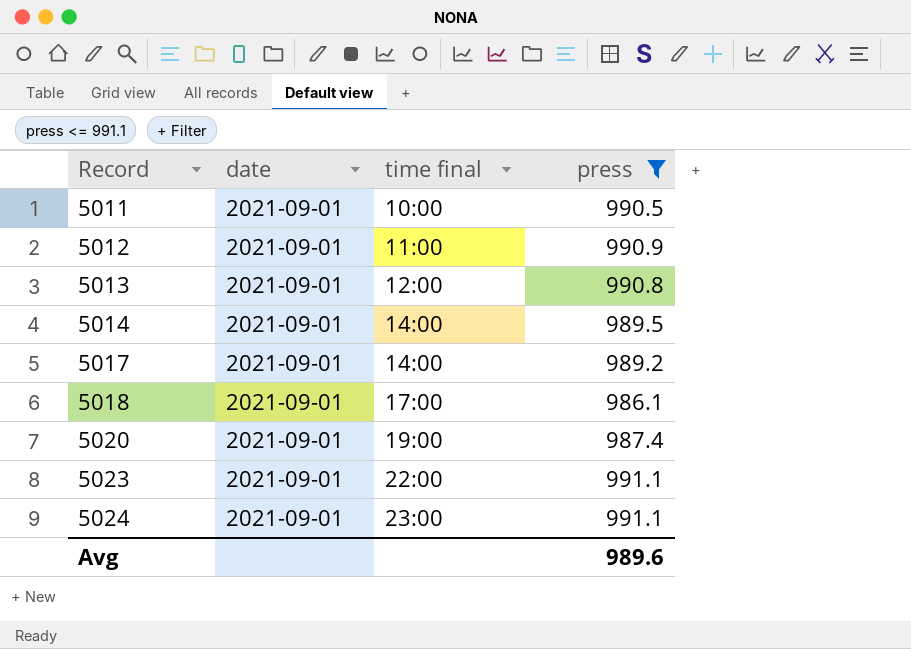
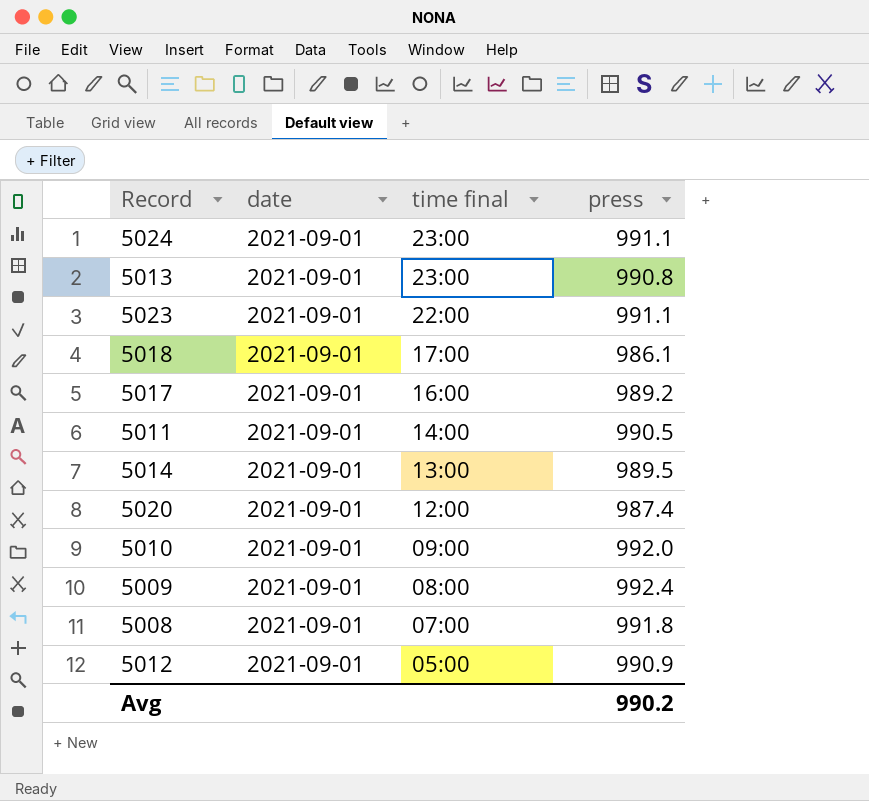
filter: press <= 991.1 -> none
row order: Record ascending -> time final descending
5013 | time final: 12:00 -> 23:00
5017 | time final: 14:00 -> 16:00
5011 | time final: 10:00 -> 14:00
5014 | time final: 14:00 -> 13:00
5020 | time final: 19:00 -> 12:00
5012 | time final: 11:00 -> 05:00
Avg | press: 989.6 -> 990.2

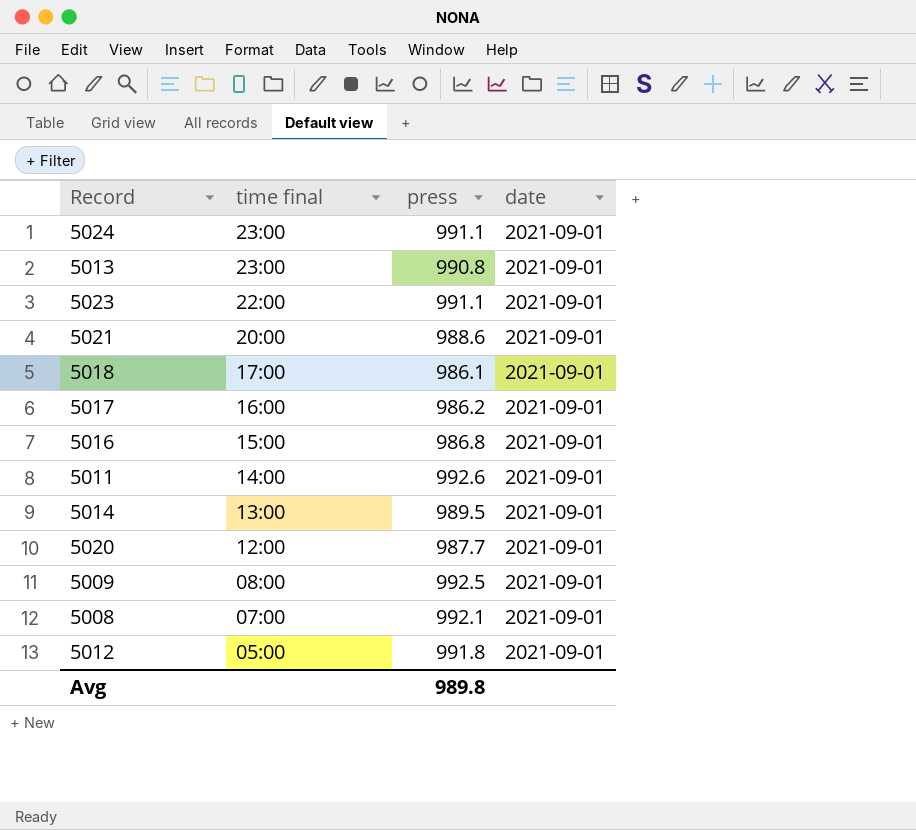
column date | position: 2 -> 4
row 5010: 2021-09-01 | 09:00 | 992.0 -> none
row 5021: none -> 20:00 | 988.6 | 2021-09-01
5017 | press: 989.2 -> 986.2
row 5016: none -> 15:00 | 986.8 | 2021-09-01
5011 | press: 990.5 -> 992.6
5020 | press: 987.4 -> 987.7
5009 | press: 992.4 -> 992.5
5008 | press: 991.8 -> 992.1
5012 | press: 990.9 -> 991.8
Avg | press: 990.2 -> 989.8

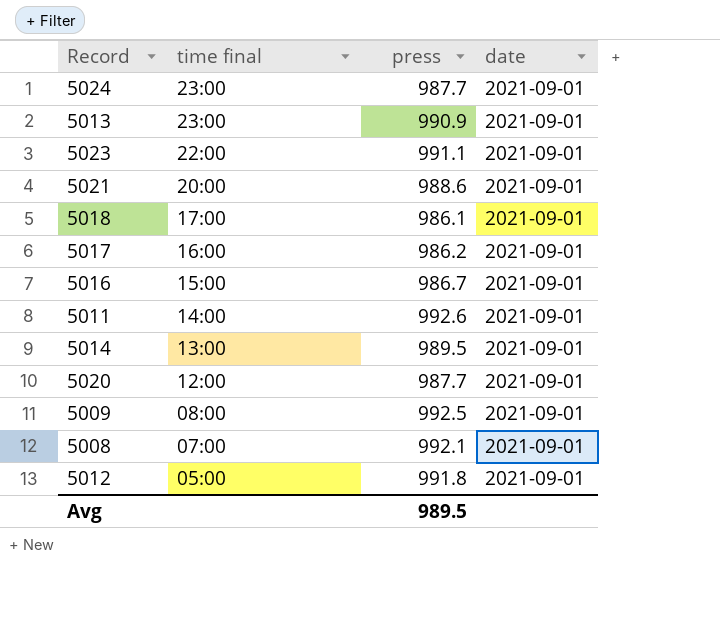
5024 | press: 991.1 -> 987.7
5013 | press: 990.8 -> 990.9
5016 | press: 986.8 -> 986.7
Avg | press: 989.8 -> 989.5

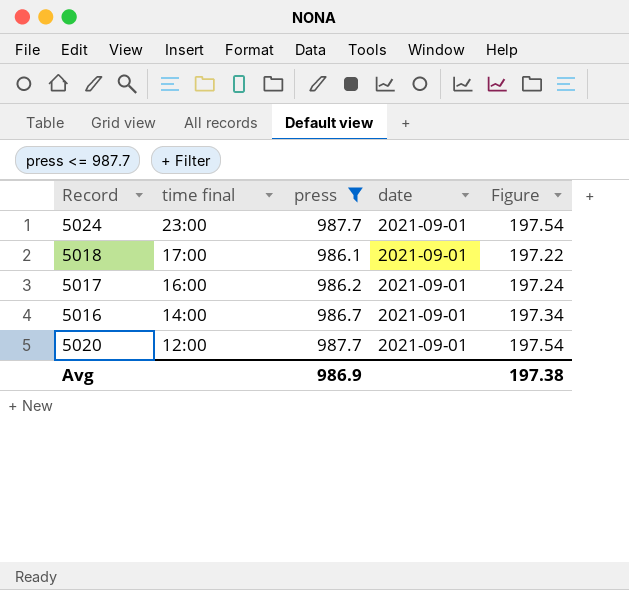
filter: none -> press <= 987.7
column Figure | formula: none -> [press] * 0.2
5016 | time final: 15:00 -> 14:00
Avg | press: 989.5 -> 986.9

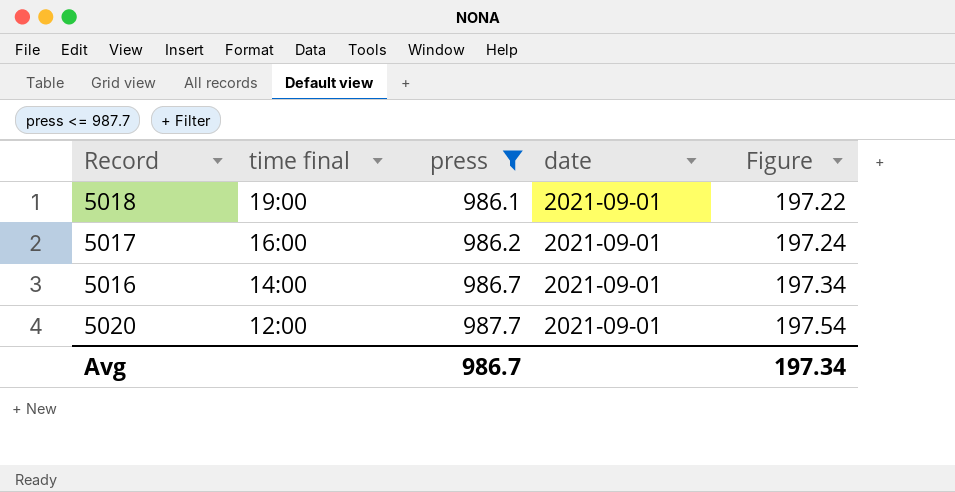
row 5024: 23:00 | 987.7 | 2021-09-01 | 197.54 -> none
5018 | time final: 17:00 -> 19:00
Avg | press: 986.9 -> 986.7
Avg | Figure: 197.38 -> 197.34

